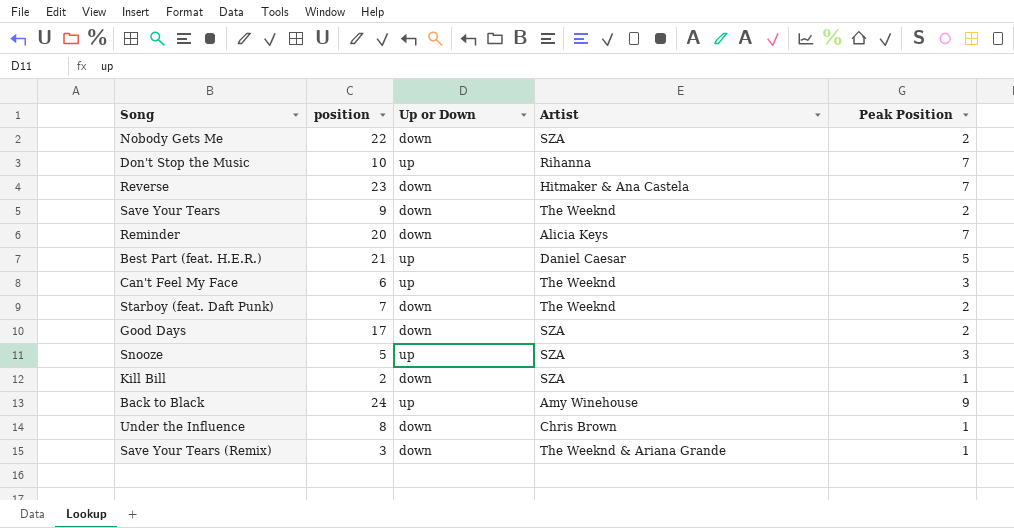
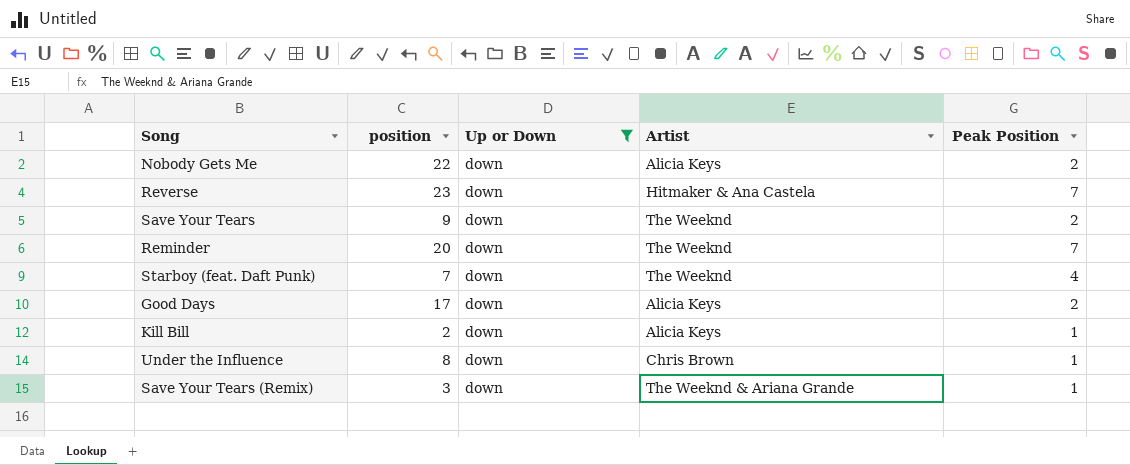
filter: none -> Up or Down = down
Nobody Gets Me | Artist: SZA -> Alicia Keys
Reminder | Artist: Alicia Keys -> The Weeknd
Starboy (feat. Daft Punk) | Peak Position: 2 -> 4
Good Days | Artist: SZA -> Alicia Keys
Kill Bill | Artist: SZA -> Alicia Keys

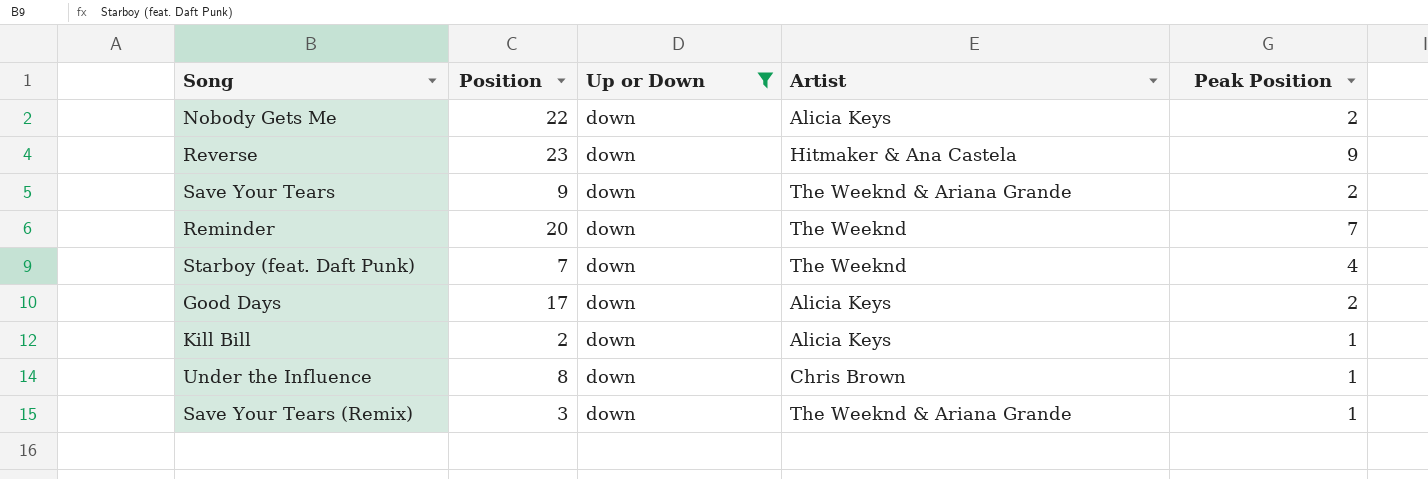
column name: position -> Position
Reverse | Peak Position: 7 -> 9
Save Your Tears | Artist: The Weeknd -> The Weeknd & Ariana Grande

